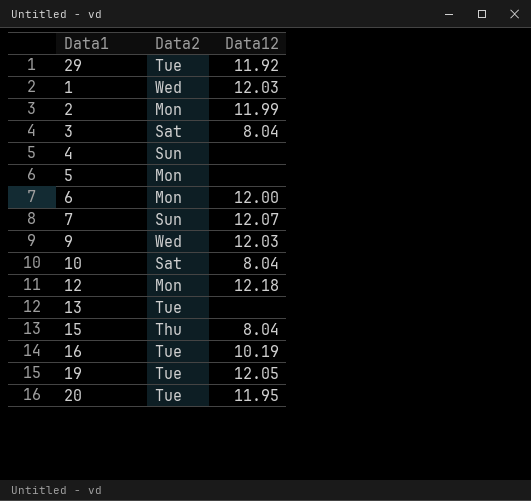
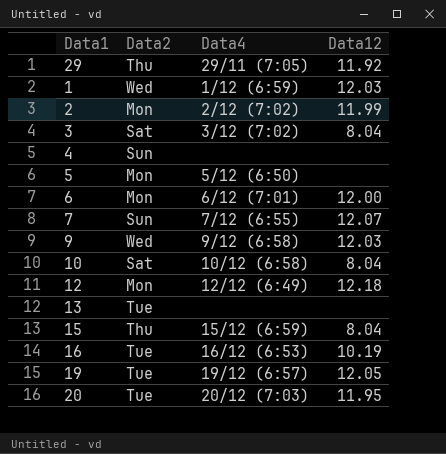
column Data4 | position: none -> 3
29 | Data2: Tue -> Thu

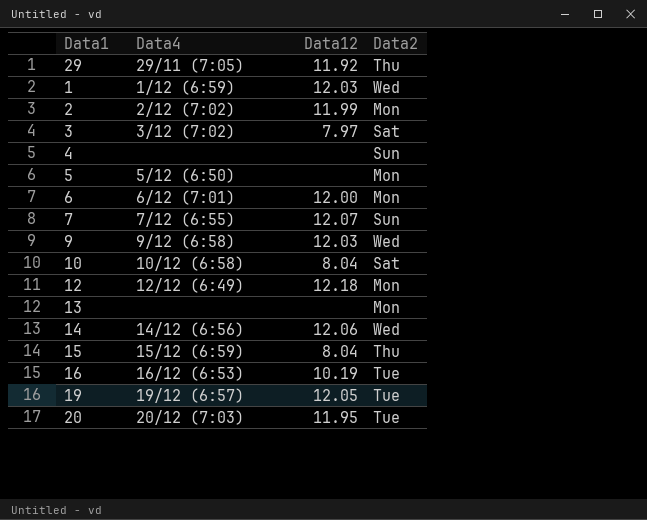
column Data2 | position: 2 -> 4
3 | Data12: 8.04 -> 7.97
13 | Data2: Tue -> Mon
row 14: none -> 14/12 (6:56) | 12.06 | Wed

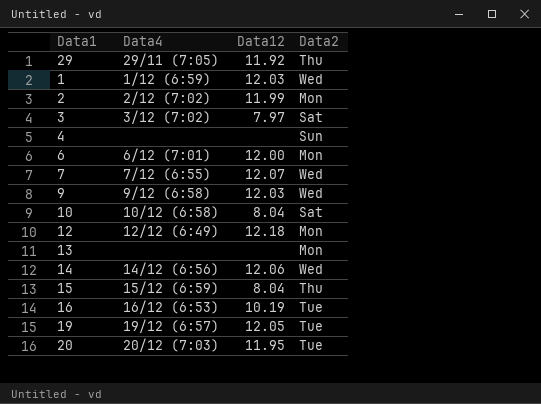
row 5: 5/12 (6:50) | none | Mon -> none
7 | Data2: Sun -> Wed

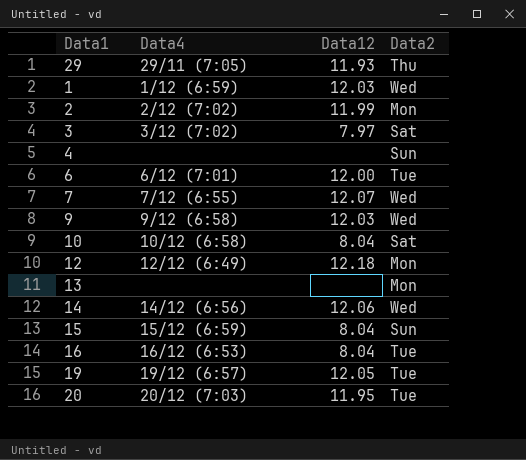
29 | Data12: 11.92 -> 11.93
6 | Data2: Mon -> Tue
15 | Data2: Thu -> Sun
16 | Data12: 10.19 -> 8.04

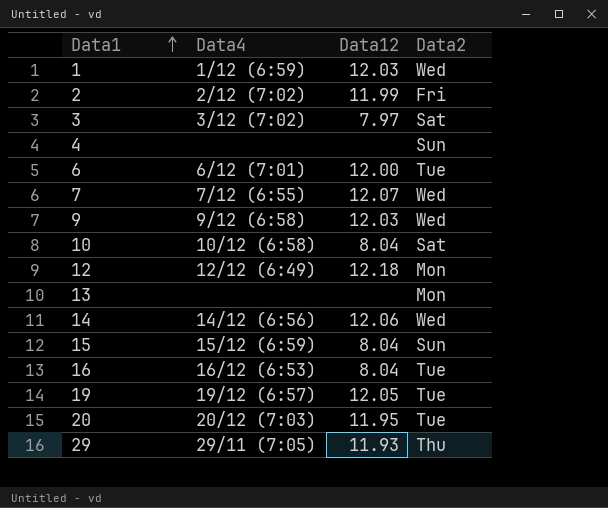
row order: none -> Data1 ascending
2 | Data2: Mon -> Fri

